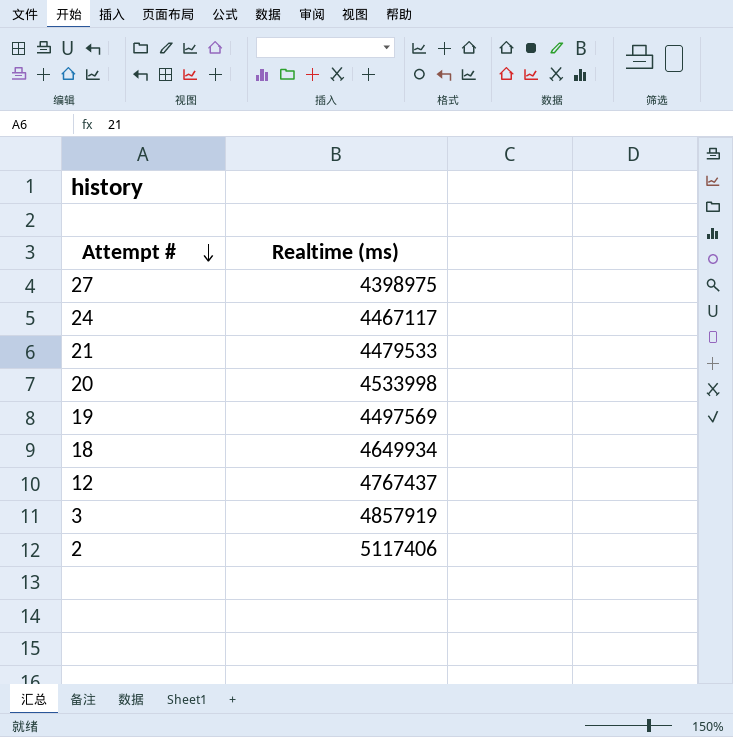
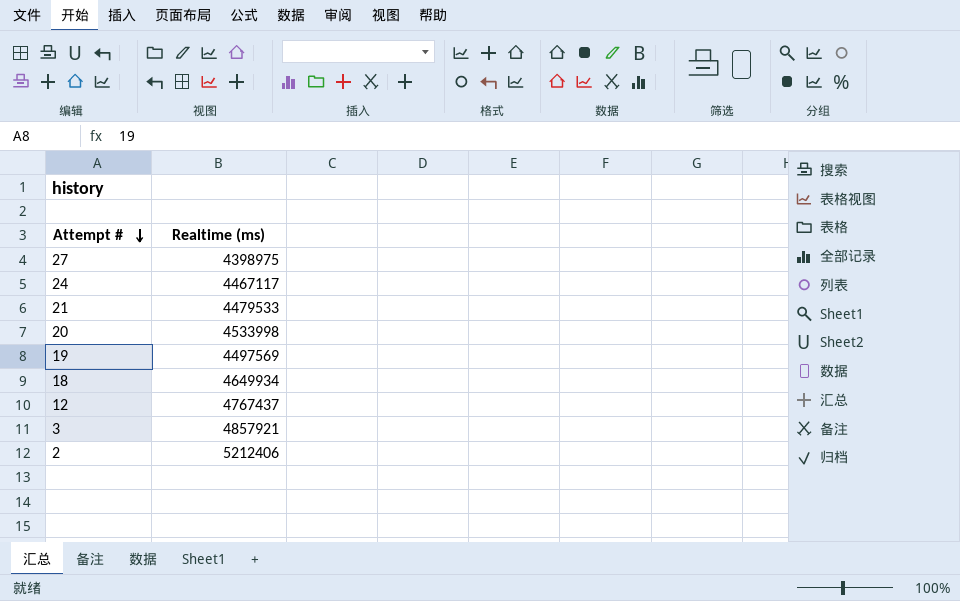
3 | Realtime (ms): 4857919 -> 4857921
2 | Realtime (ms): 5117406 -> 5212406

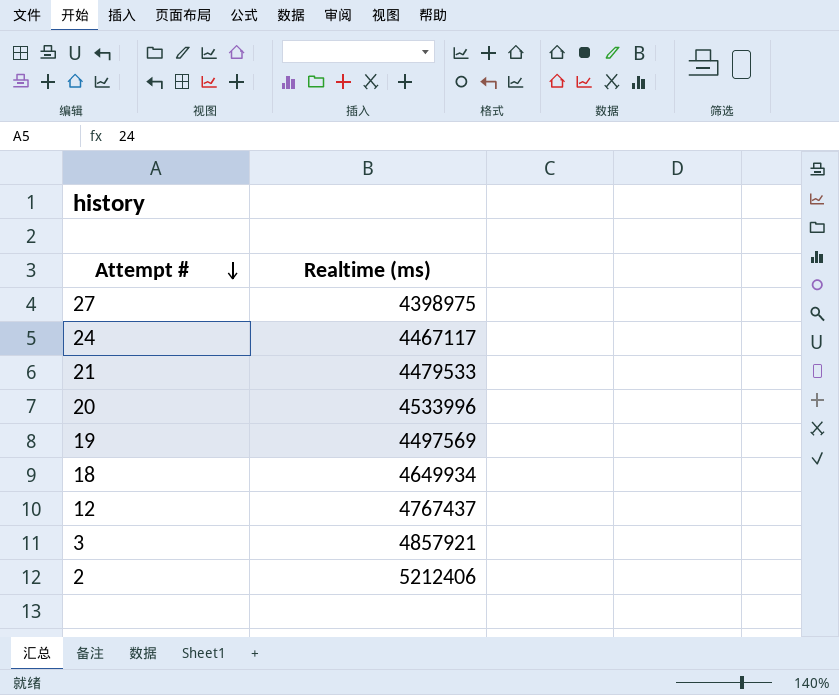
20 | Realtime (ms): 4533998 -> 4533996

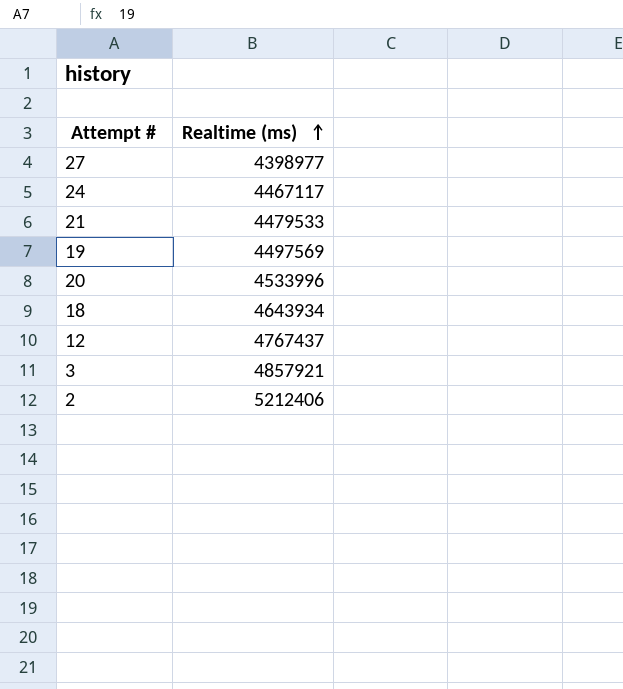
row order: Attempt # descending -> Realtime (ms) ascending
27 | Realtime (ms): 4398975 -> 4398977
18 | Realtime (ms): 4649934 -> 4643934

